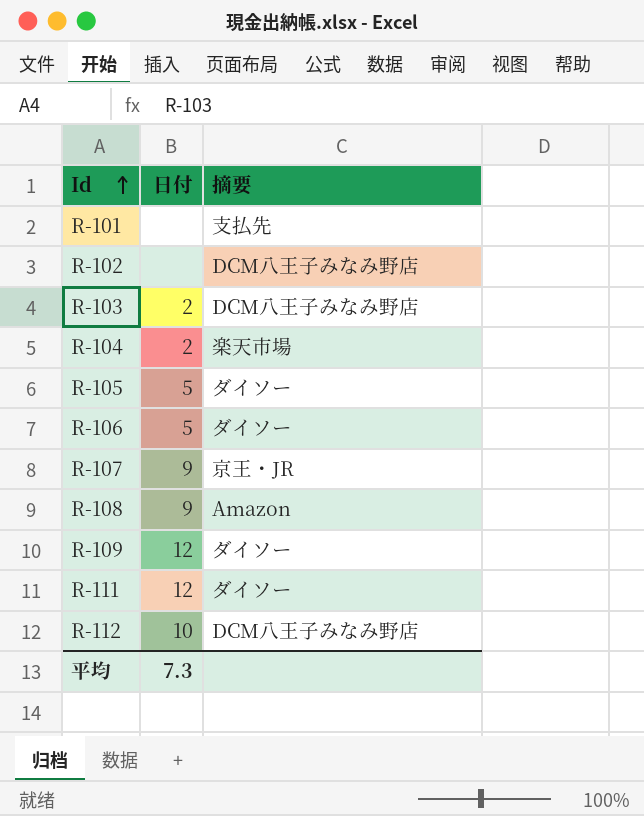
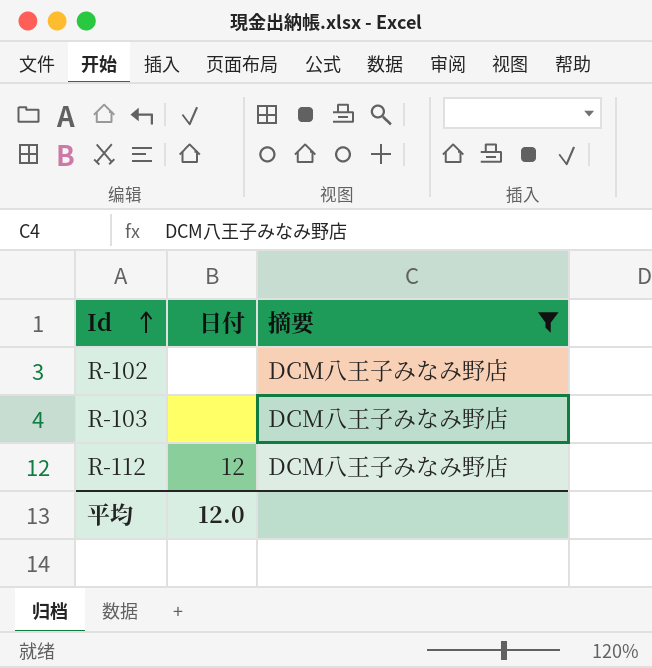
filter: none -> 摘要 = DCM八王子みなみ野店
R-103 | 日付: 2 -> none
R-112 | 日付: 10 -> 12
平均 | 日付: 7.3 -> 12.0

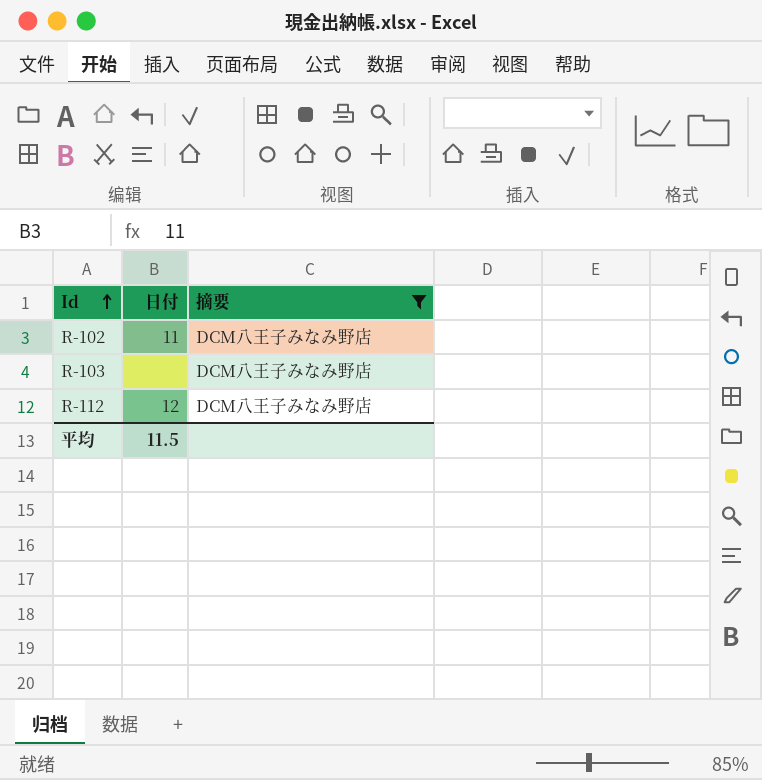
R-102 | 日付: none -> 11
平均 | 日付: 12.0 -> 11.5

